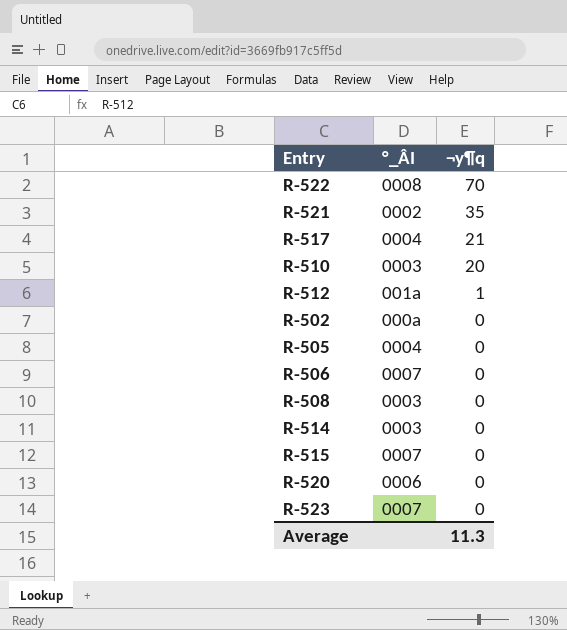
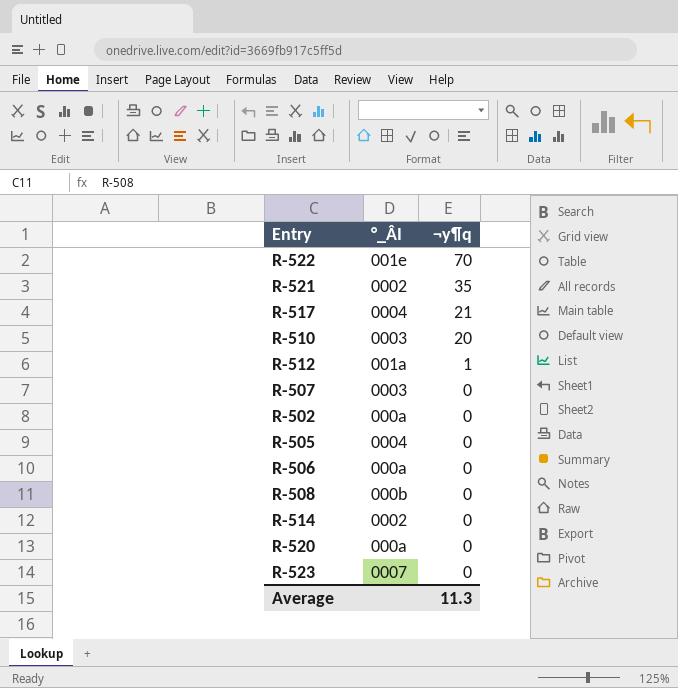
row R-515: 0007 | 0 -> none
R-522 | °_ÂI: 0008 -> 001e
row R-507: none -> 0003 | 0
R-506 | °_ÂI: 0007 -> 000a
R-508 | °_ÂI: 0003 -> 000b
R-514 | °_ÂI: 0003 -> 0002
R-520 | °_ÂI: 0006 -> 000a

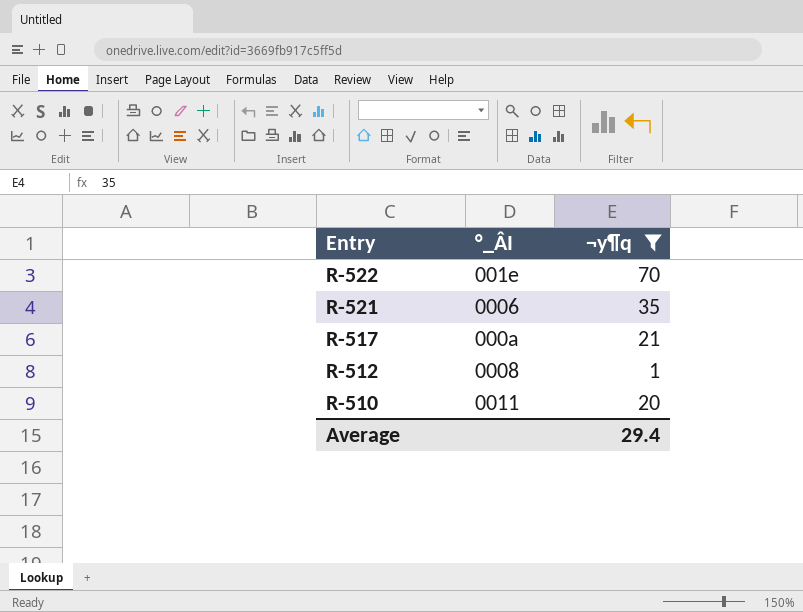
filter: none -> ¬y¶q != 0
row order: ¬y¶q descending -> Entry descending
R-521 | °_ÂI: 0002 -> 0006
R-517 | °_ÂI: 0004 -> 000a
R-512 | °_ÂI: 001a -> 0008
R-510 | °_ÂI: 0003 -> 0011
Average | ¬y¶q: 11.3 -> 29.4

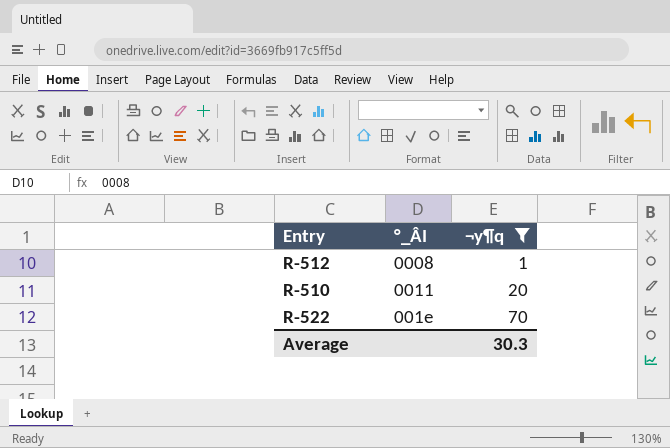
row order: Entry descending -> ¬y¶q ascending
row R-521: 0006 | 35 -> none
row R-517: 000a | 21 -> none
Average | ¬y¶q: 29.4 -> 30.3

